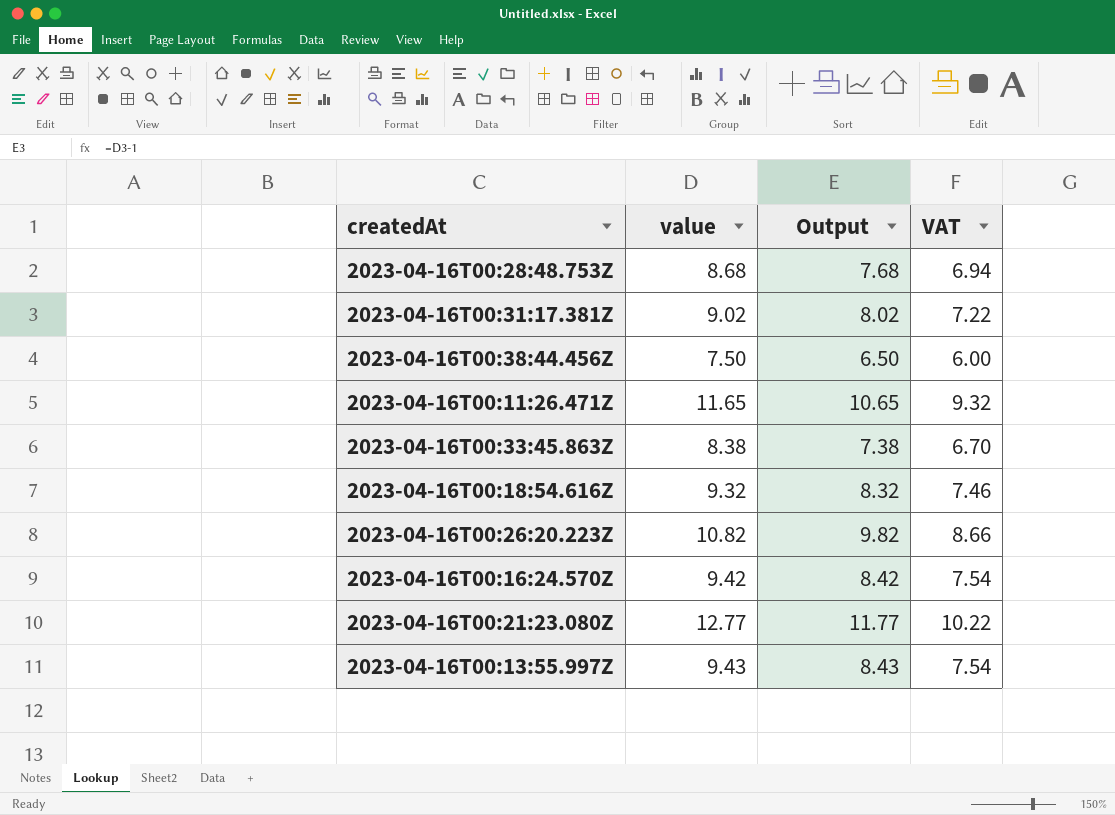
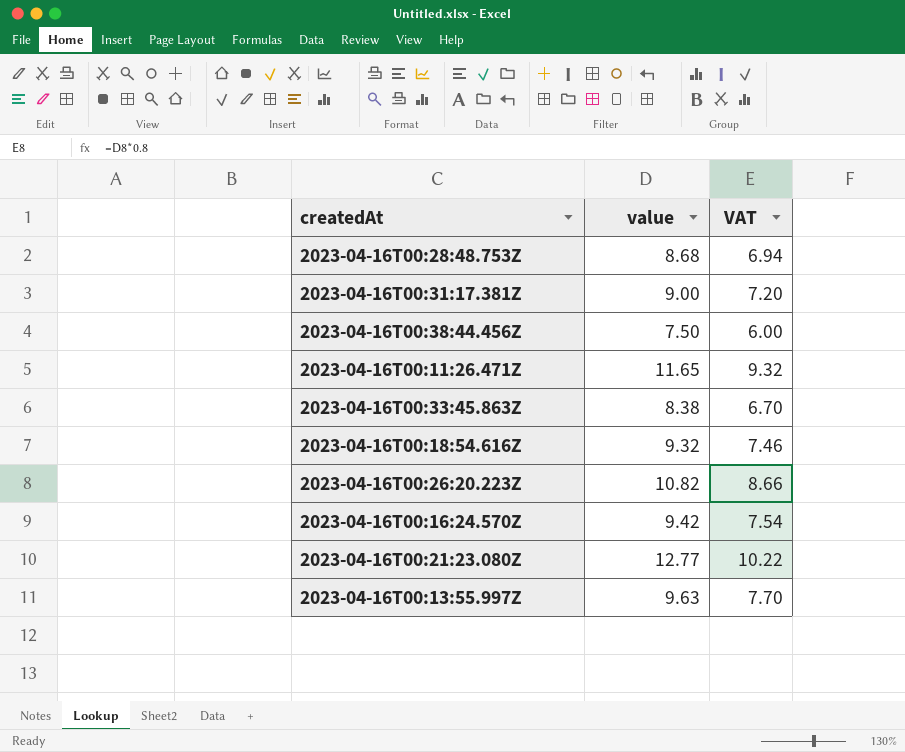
column Output | formula: [value] - 1 -> none
2023-04-16T00:31:17.381Z | value: 9.02 -> 9.00
2023-04-16T00:31:17.381Z | VAT: 7.22 -> 7.20
2023-04-16T00:13:55.997Z | value: 9.43 -> 9.63
2023-04-16T00:13:55.997Z | VAT: 7.54 -> 7.70

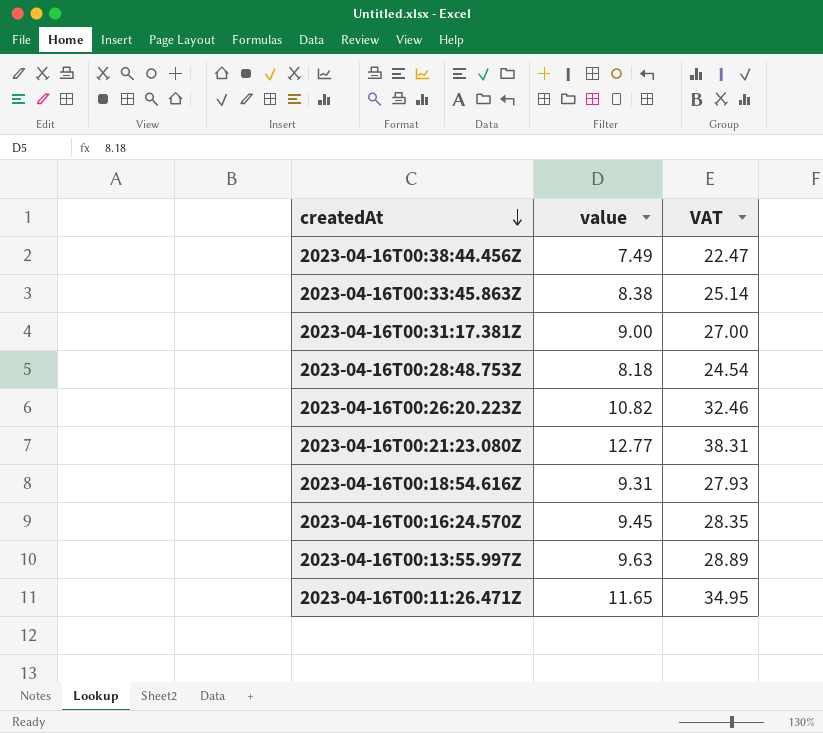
row order: none -> createdAt descending
column VAT | formula: [value] * 0.8 -> [value] * 3
2023-04-16T00:38:44.456Z | value: 7.50 -> 7.49
2023-04-16T00:28:48.753Z | value: 8.68 -> 8.18
2023-04-16T00:18:54.616Z | value: 9.32 -> 9.31
2023-04-16T00:16:24.570Z | value: 9.42 -> 9.45

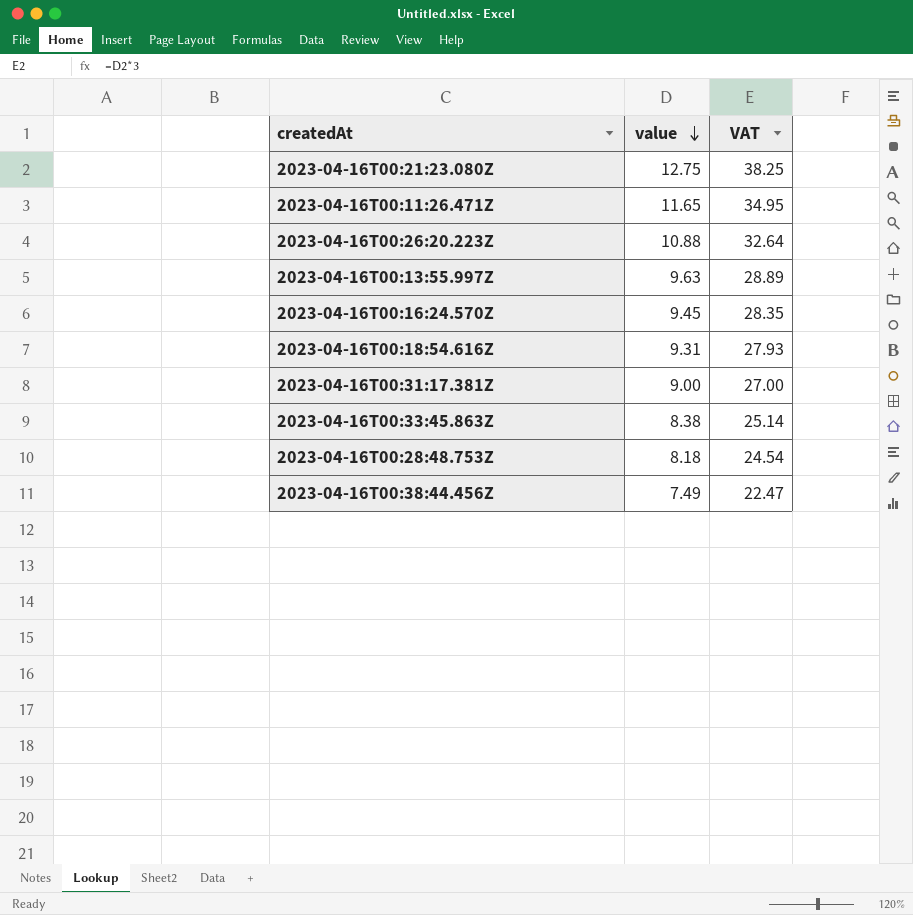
row order: createdAt descending -> value descending
2023-04-16T00:21:23.080Z | value: 12.77 -> 12.75
2023-04-16T00:21:23.080Z | VAT: 38.31 -> 38.25
2023-04-16T00:26:20.223Z | value: 10.82 -> 10.88
2023-04-16T00:26:20.223Z | VAT: 32.46 -> 32.64

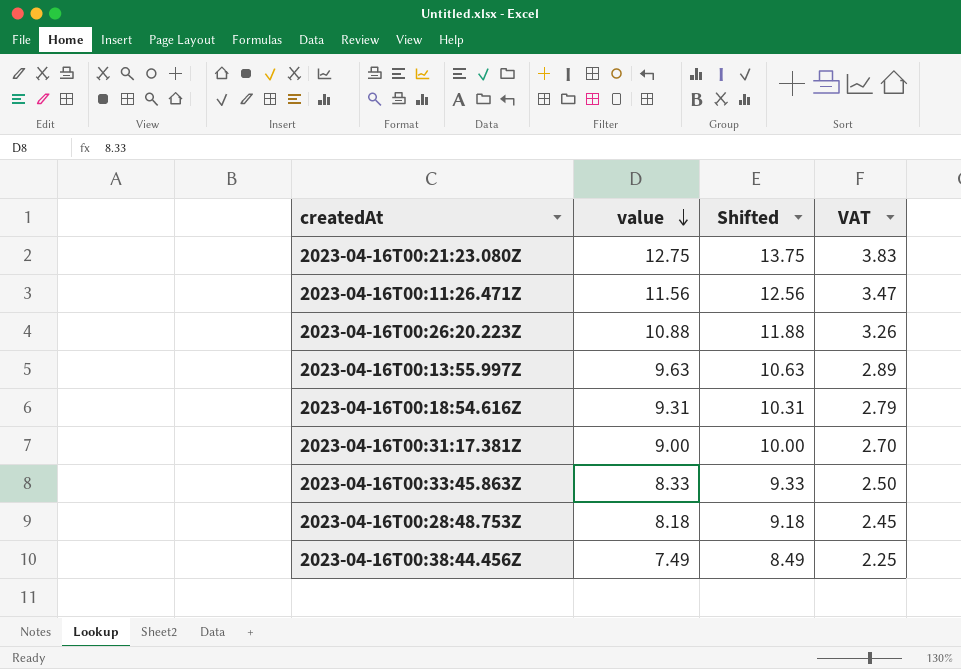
column Shifted | formula: none -> [value] + 1
column VAT | formula: [value] * 3 -> [value] * 0.3
row 2023-04-16T00:16:24.570Z: 9.45 | 28.35 -> none
2023-04-16T00:11:26.471Z | value: 11.65 -> 11.56
2023-04-16T00:33:45.863Z | value: 8.38 -> 8.33

